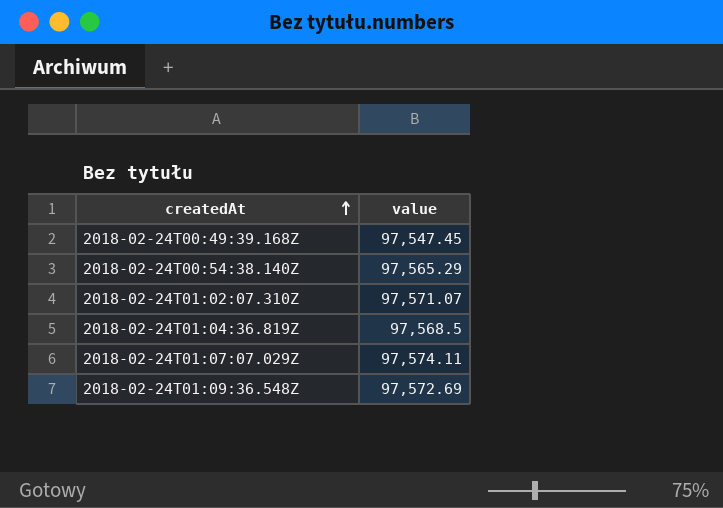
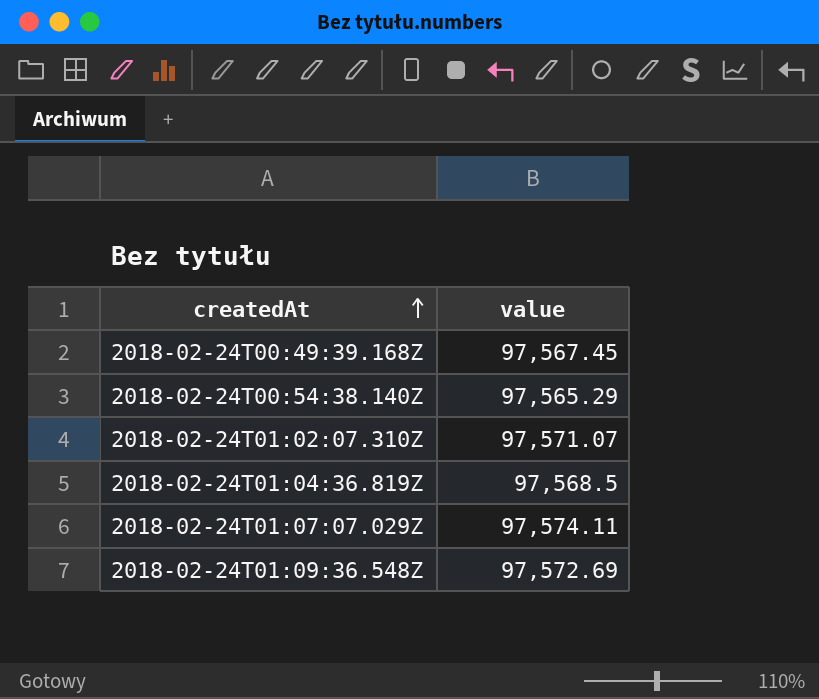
2018-02-24T00:49:39.168Z | value: 97,547.45 -> 97,567.45

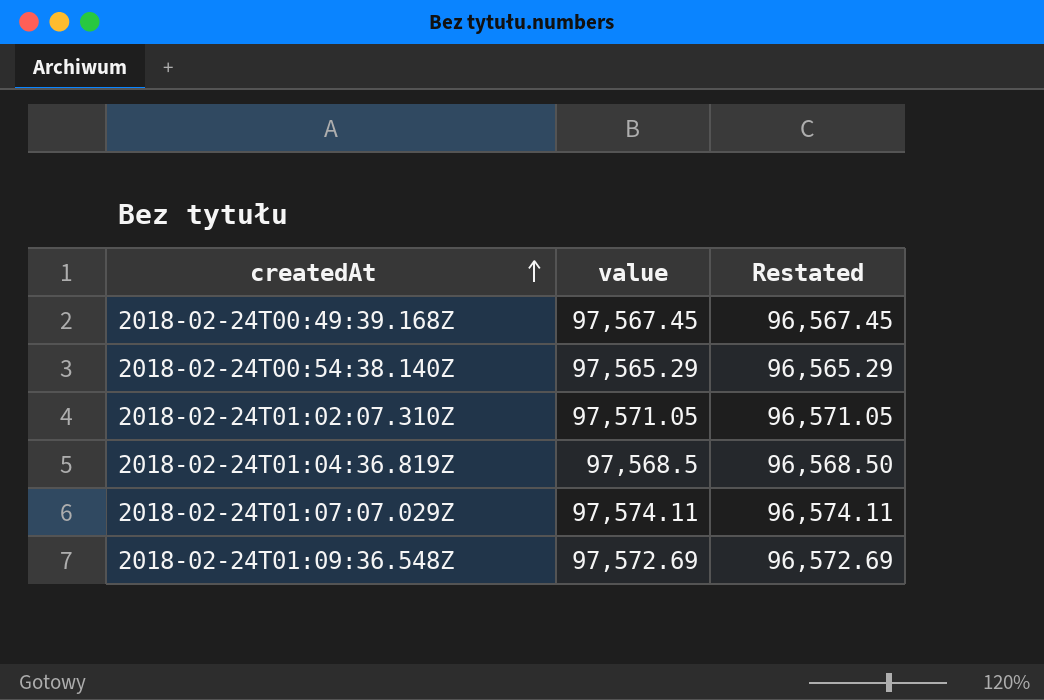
column Restated | formula: none -> [value] - 1000
2018-02-24T01:02:07.310Z | value: 97,571.07 -> 97,571.05

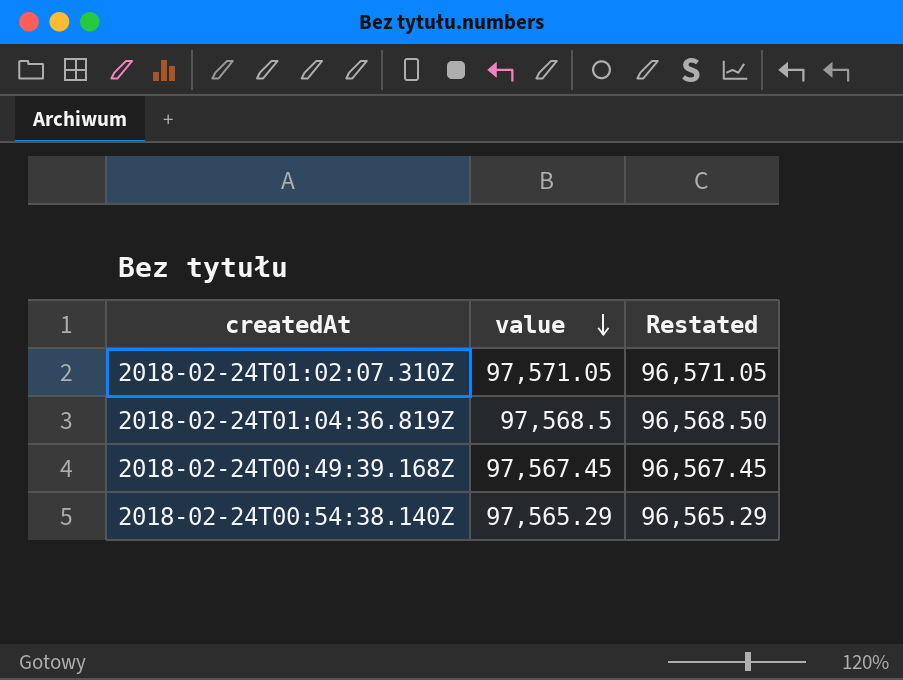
row order: createdAt ascending -> value descending
row 2018-02-24T01:07:07.029Z: 97,574.11 | 96,574.11 -> none
row 2018-02-24T01:09:36.548Z: 97,572.69 | 96,572.69 -> none

